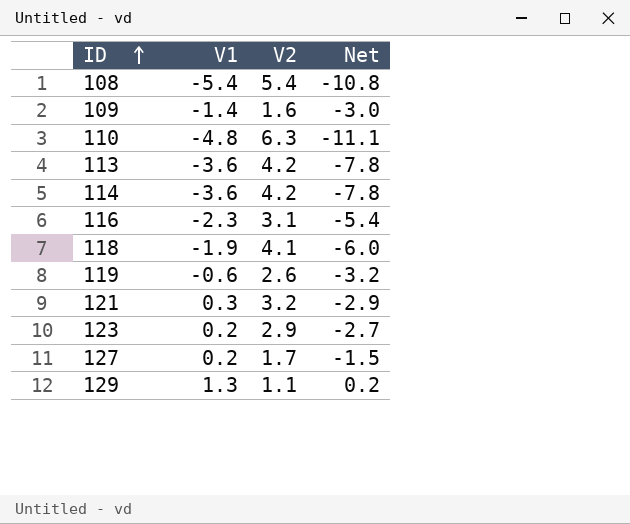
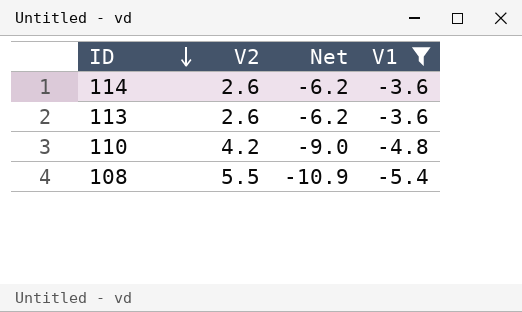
filter: none -> V1 <= -3.6
row order: ID ascending -> ID descending
column V1 | position: 2 -> 4
114 | V2: 4.2 -> 2.6
114 | Net: -7.8 -> -6.2
113 | V2: 4.2 -> 2.6
113 | Net: -7.8 -> -6.2
110 | V2: 6.3 -> 4.2
110 | Net: -11.1 -> -9.0
108 | V2: 5.4 -> 5.5
108 | Net: -10.8 -> -10.9

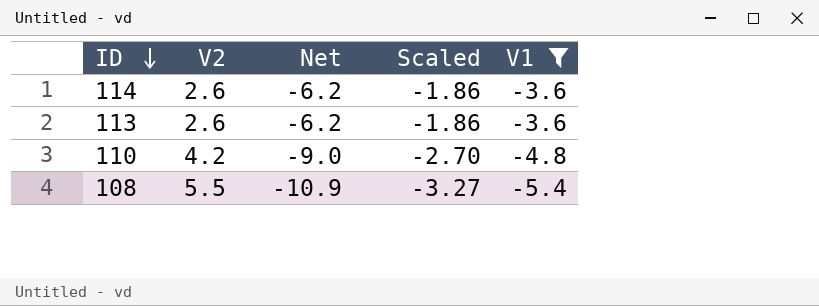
column Scaled | formula: none -> [Net] * 0.3

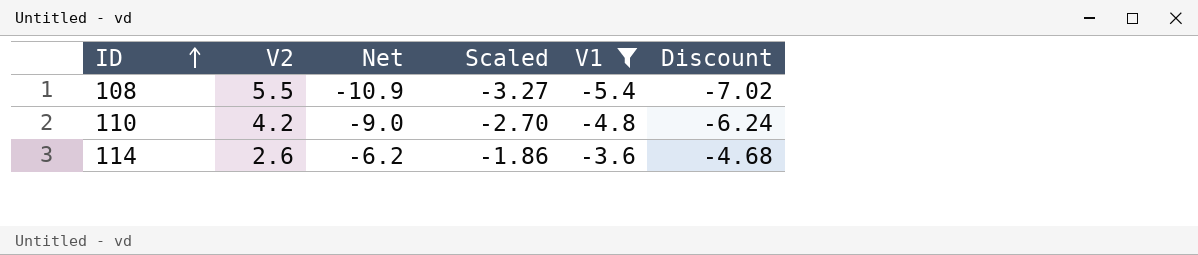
row order: ID descending -> ID ascending
column Discount | formula: none -> [V1] * 1.3
row 113: 2.6 | -6.2 | -1.86 | -3.6 -> none

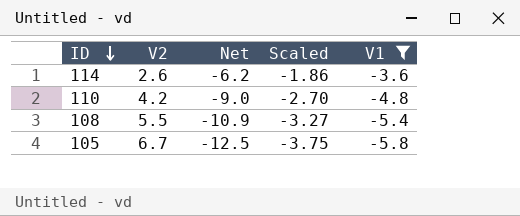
row order: ID ascending -> ID descending
column Discount | formula: [V1] * 1.3 -> none
row 105: none -> 6.7 | -12.5 | -3.75 | -5.8

